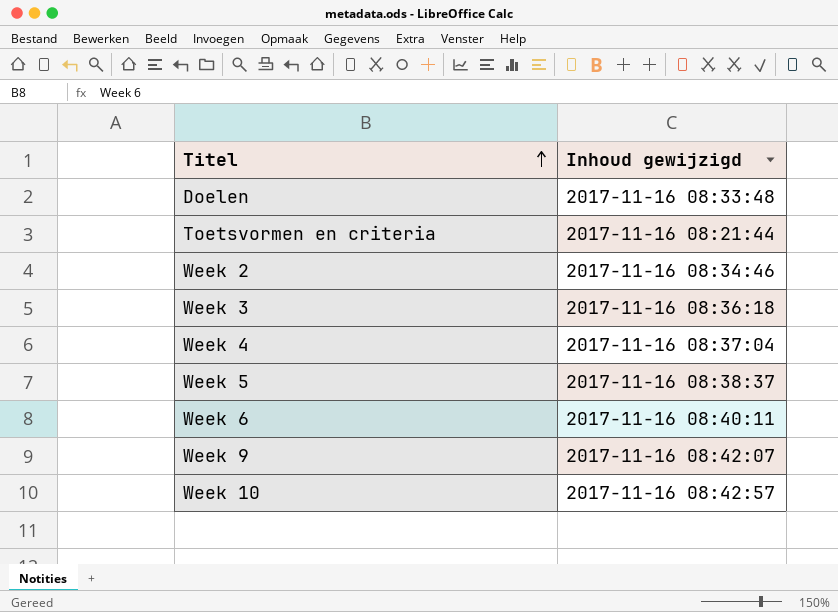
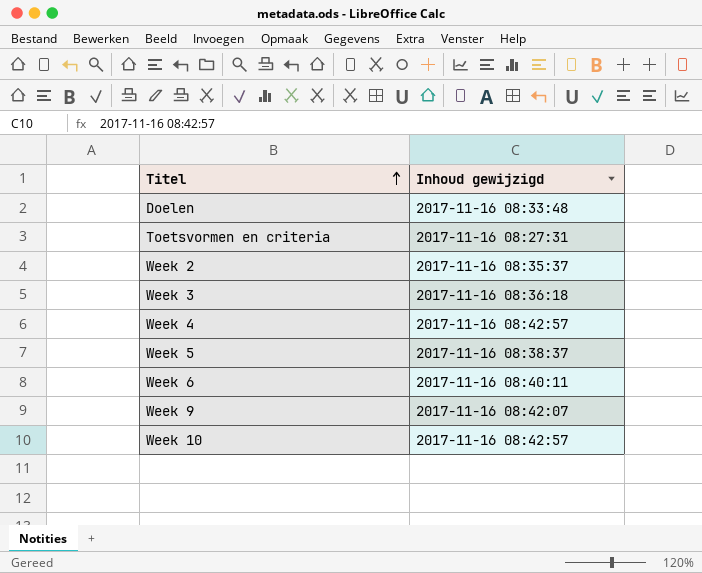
Toetsvormen en criteria | Inhoud gewijzigd: 2017-11-16 08:21:44 -> 2017-11-16 08:27:31
Week 2 | Inhoud gewijzigd: 2017-11-16 08:34:46 -> 2017-11-16 08:35:37
Week 4 | Inhoud gewijzigd: 2017-11-16 08:37:04 -> 2017-11-16 08:42:57

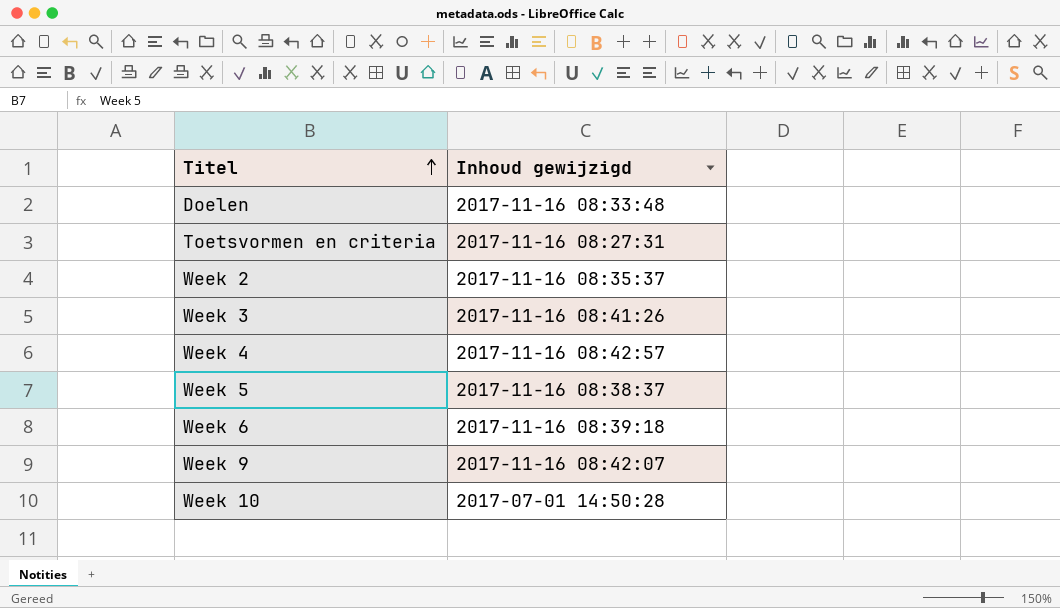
Week 3 | Inhoud gewijzigd: 2017-11-16 08:36:18 -> 2017-11-16 08:41:26
Week 6 | Inhoud gewijzigd: 2017-11-16 08:40:11 -> 2017-11-16 08:39:18
Week 10 | Inhoud gewijzigd: 2017-11-16 08:42:57 -> 2017-07-01 14:50:28

